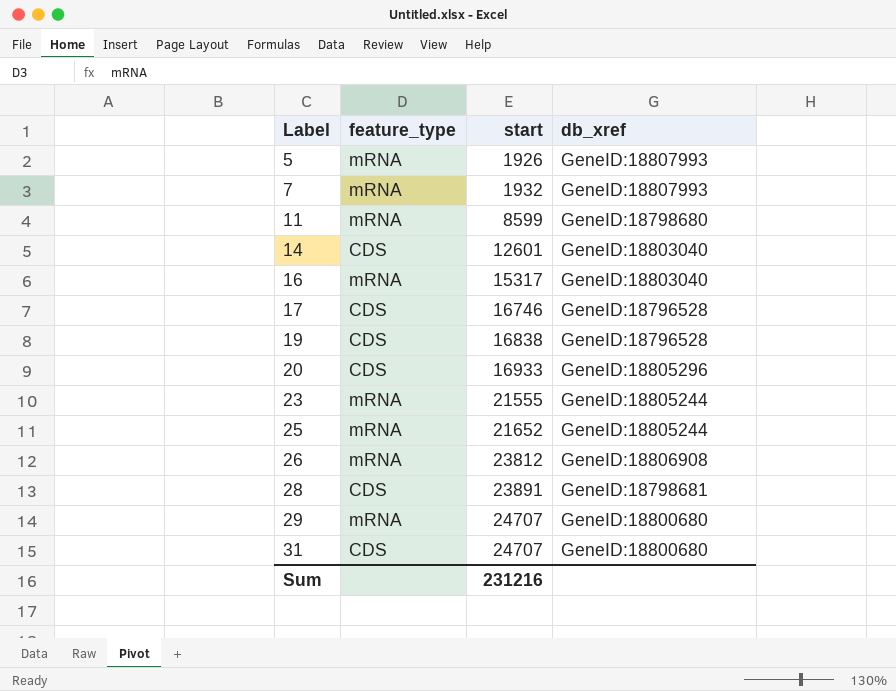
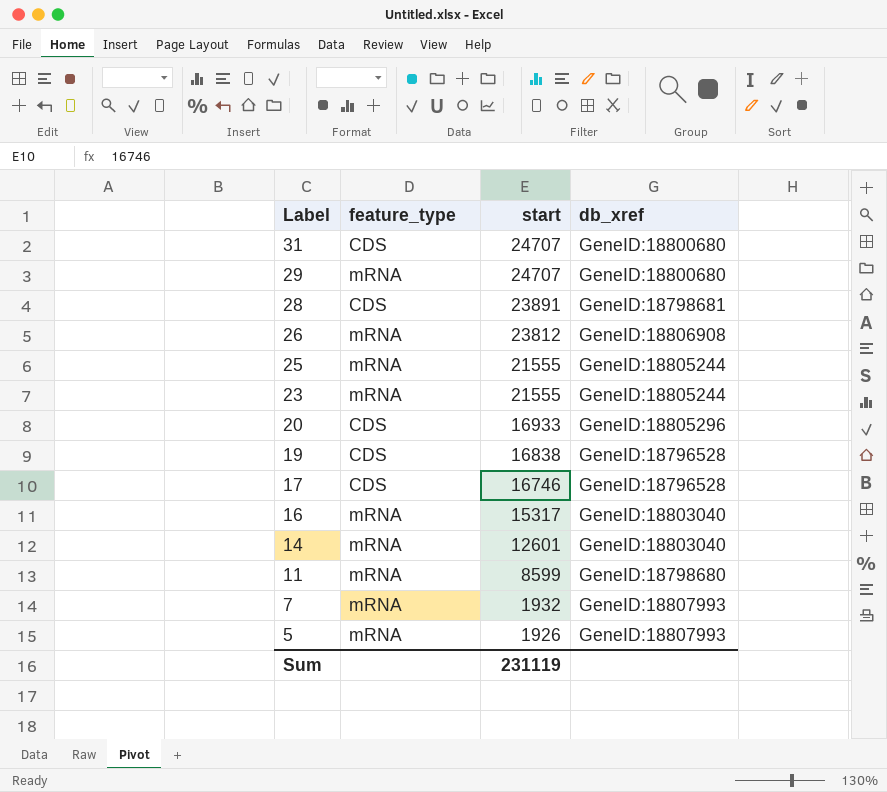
row order: Label ascending -> Label descending
25 | start: 21652 -> 21555
14 | feature_type: CDS -> mRNA
Sum | start: 231216 -> 231119

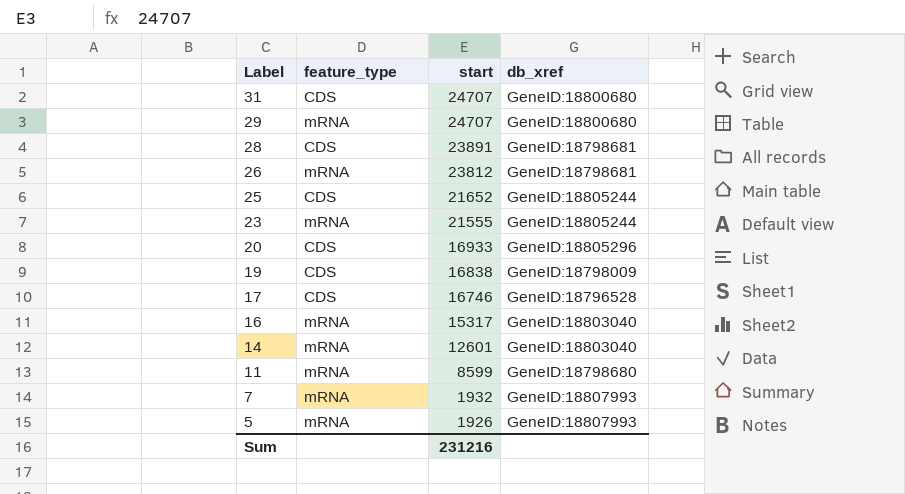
26 | db_xref: GeneID:18806908 -> GeneID:18798681
25 | feature_type: mRNA -> CDS
25 | start: 21555 -> 21652
19 | db_xref: GeneID:18796528 -> GeneID:18798009
Sum | start: 231119 -> 231216

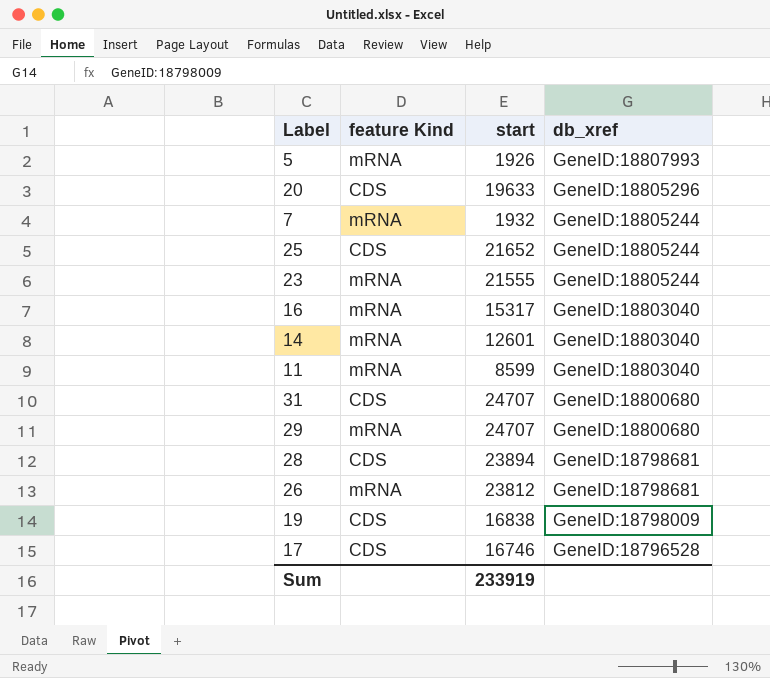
row order: Label descending -> db_xref descending
column name: feature_type -> feature Kind
20 | start: 16933 -> 19633
7 | db_xref: GeneID:18807993 -> GeneID:18805244
11 | db_xref: GeneID:18798680 -> GeneID:18803040
28 | start: 23891 -> 23894
Sum | start: 231216 -> 233919

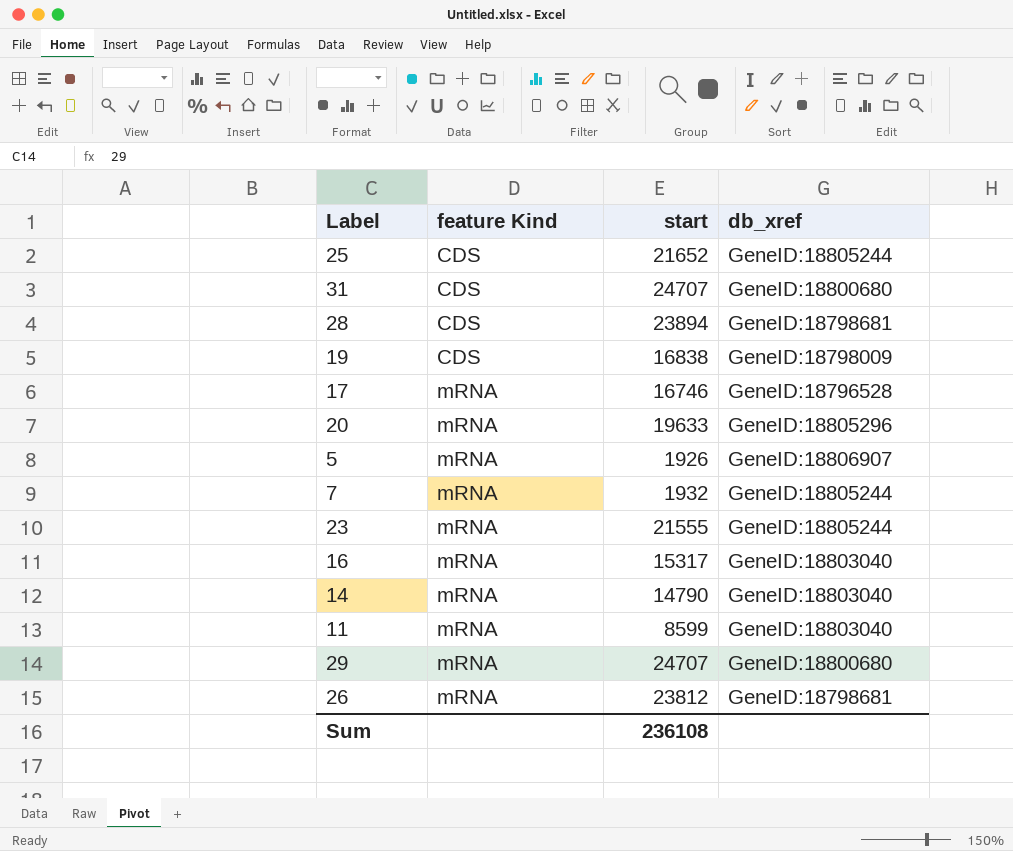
row order: db_xref descending -> feature Kind ascending
17 | feature Kind: CDS -> mRNA
20 | feature Kind: CDS -> mRNA
5 | db_xref: GeneID:18807993 -> GeneID:18806907
14 | start: 12601 -> 14790
Sum | start: 233919 -> 236108

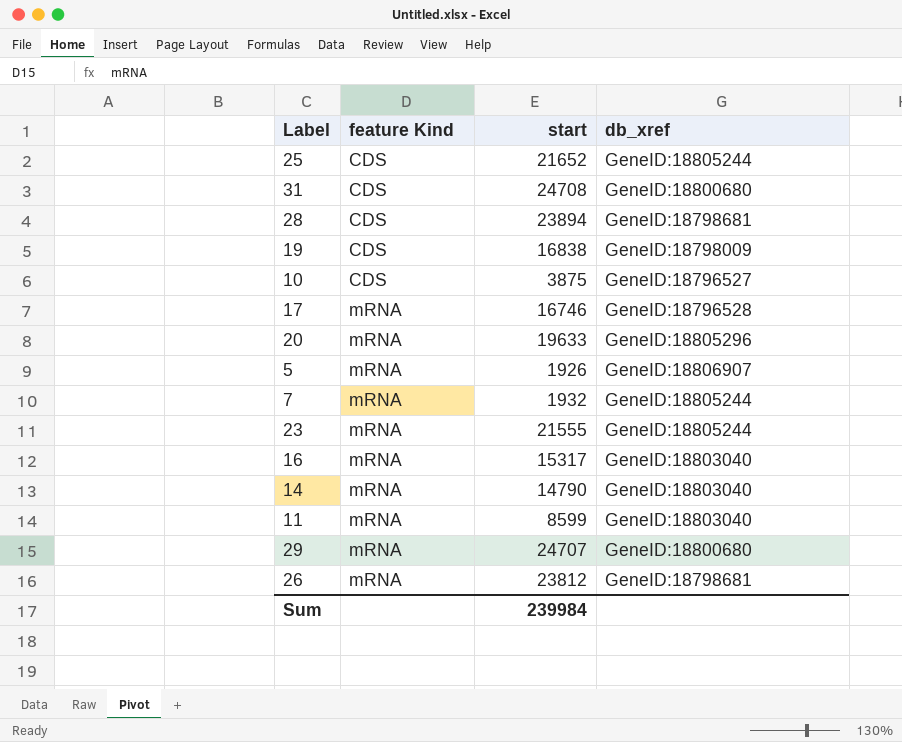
31 | start: 24707 -> 24708
row 10: none -> CDS | 3875 | GeneID:18796527
Sum | start: 236108 -> 239984

